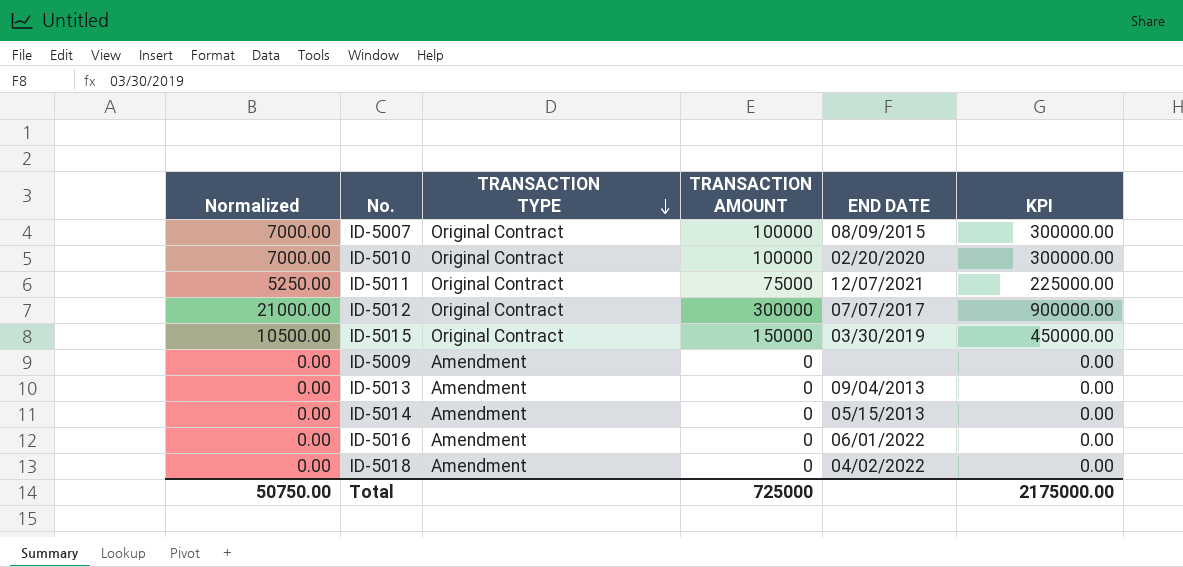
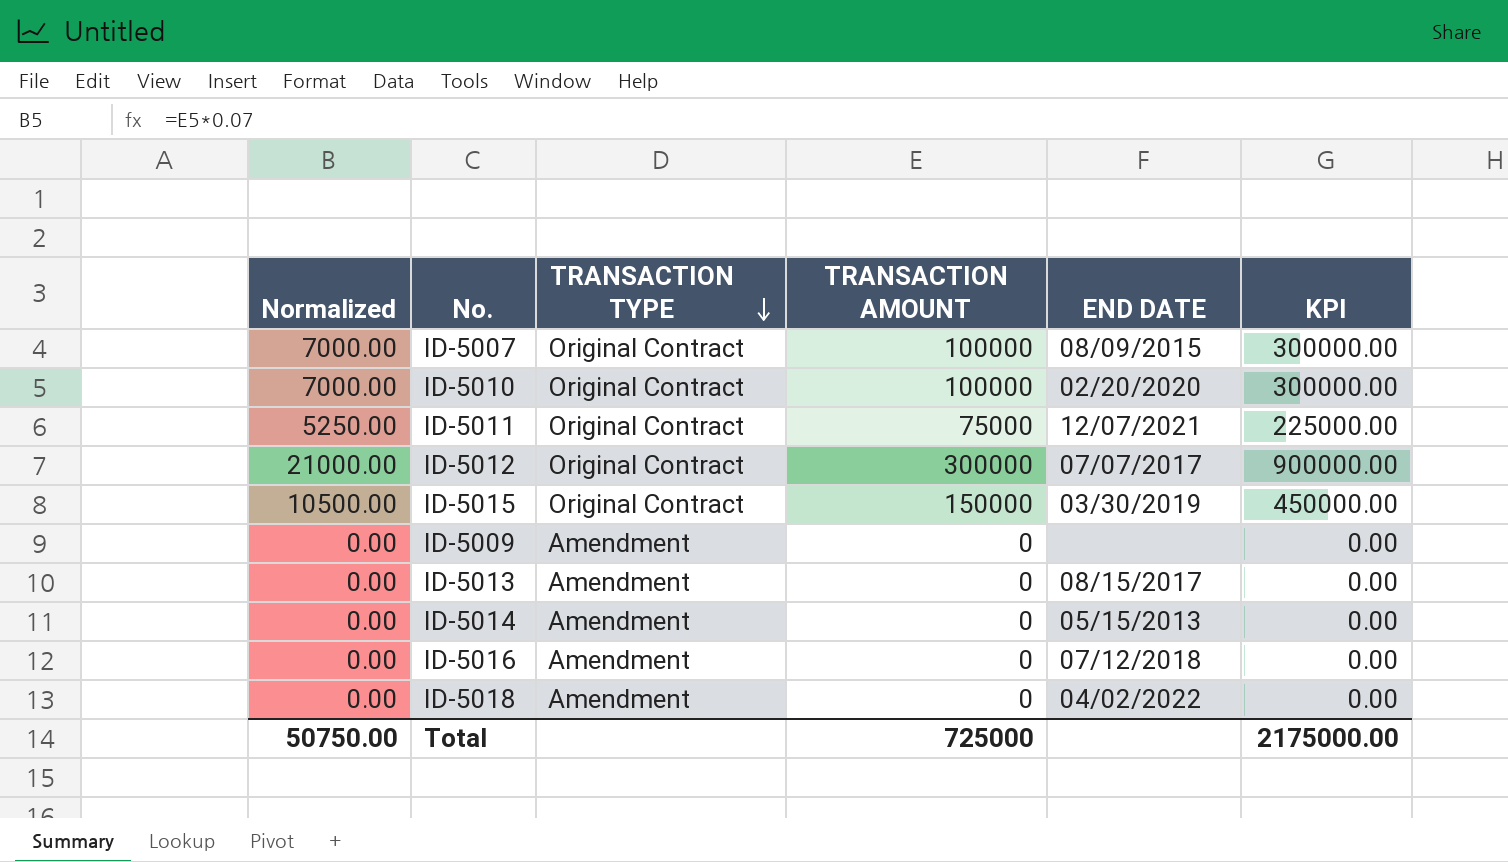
ID-5013 | END DATE: 09/04/2013 -> 08/15/2017
ID-5016 | END DATE: 06/01/2022 -> 07/12/2018

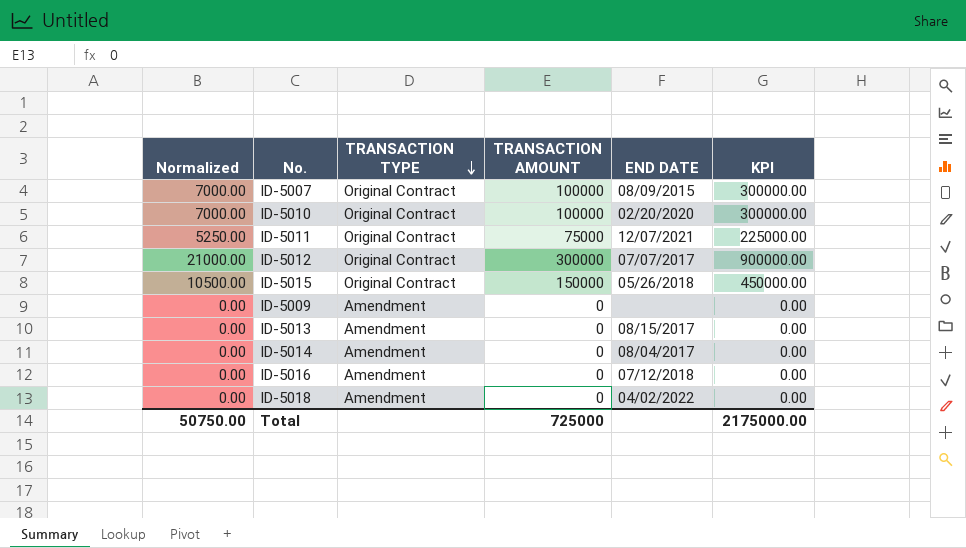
ID-5015 | END DATE: 03/30/2019 -> 05/26/2018
ID-5014 | END DATE: 05/15/2013 -> 08/04/2017

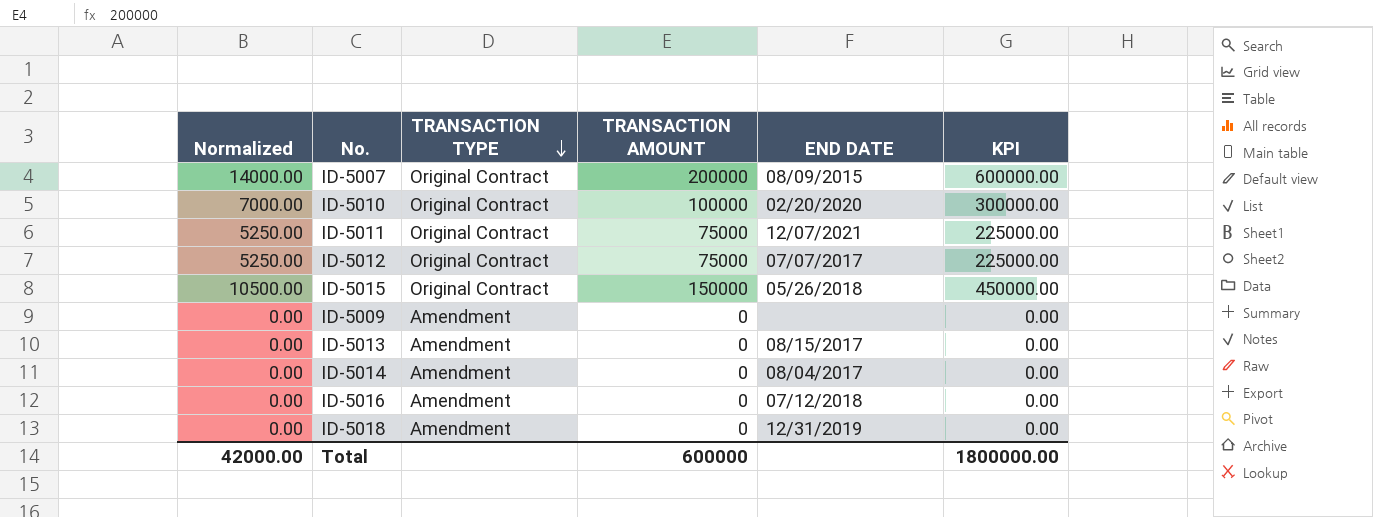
ID-5007 | Normalized: 7000.00 -> 14000.00
ID-5007 | TRANSACTION AMOUNT: 100000 -> 200000
ID-5007 | KPI: 300000.00 -> 600000.00
ID-5012 | Normalized: 21000.00 -> 5250.00
ID-5012 | TRANSACTION AMOUNT: 300000 -> 75000
ID-5012 | KPI: 900000.00 -> 225000.00
ID-5018 | END DATE: 04/02/2022 -> 12/31/2019
Total | Normalized: 50750.00 -> 42000.00
Total | TRANSACTION AMOUNT: 725000 -> 600000
Total | KPI: 2175000.00 -> 1800000.00

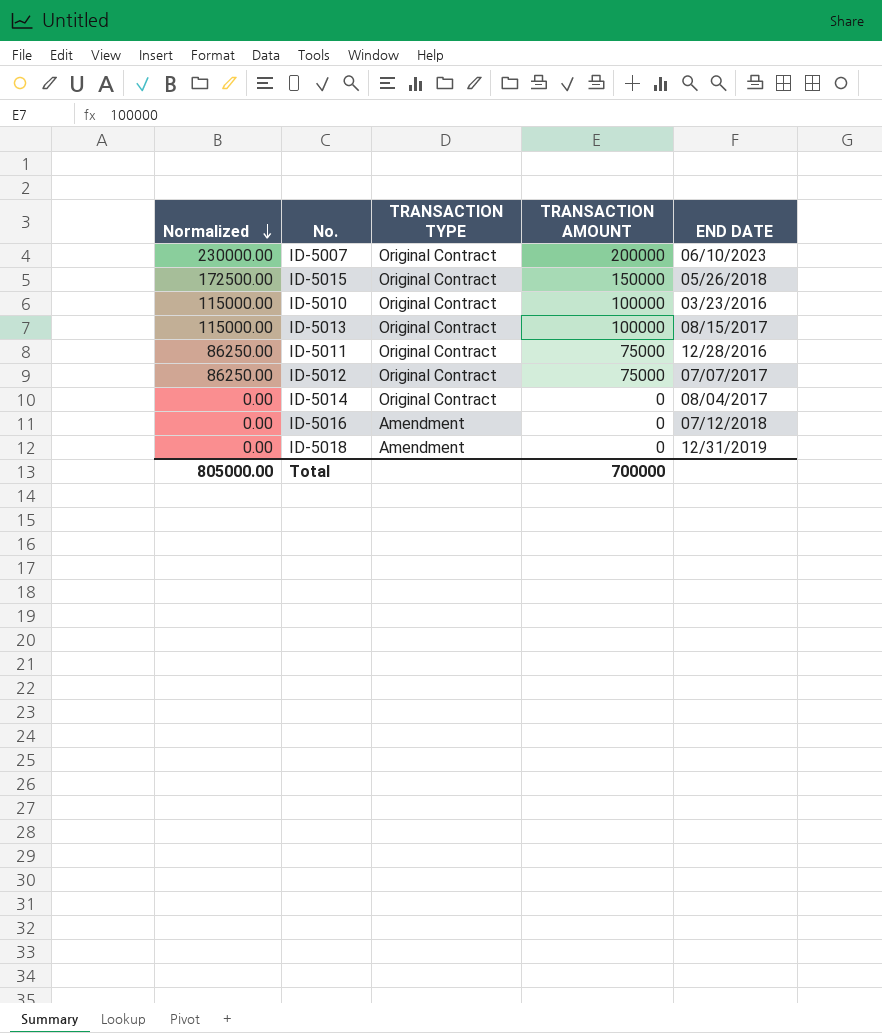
row order: TRANSACTION TYPE descending -> Normalized descending
column KPI | formula: [TRANSACTION AMOUNT] * 3 -> none
column Normalized | formula: [TRANSACTION AMOUNT] * 0.07 -> [TRANSACTION AMOUNT] * 1.15
row ID-5009: 0.00 | Amendment | 0 | none | 0.00 -> none
ID-5007 | END DATE: 08/09/2015 -> 06/10/2023
ID-5010 | END DATE: 02/20/2020 -> 03/23/2016
ID-5013 | TRANSACTION TYPE: Amendment -> Original Contract
ID-5013 | TRANSACTION AMOUNT: 0 -> 100000
ID-5011 | END DATE: 12/07/2021 -> 12/28/2016
ID-5014 | TRANSACTION TYPE: Amendment -> Original Contract
Total | Normalized: 42000.00 -> 805000.00
Total | TRANSACTION AMOUNT: 600000 -> 700000

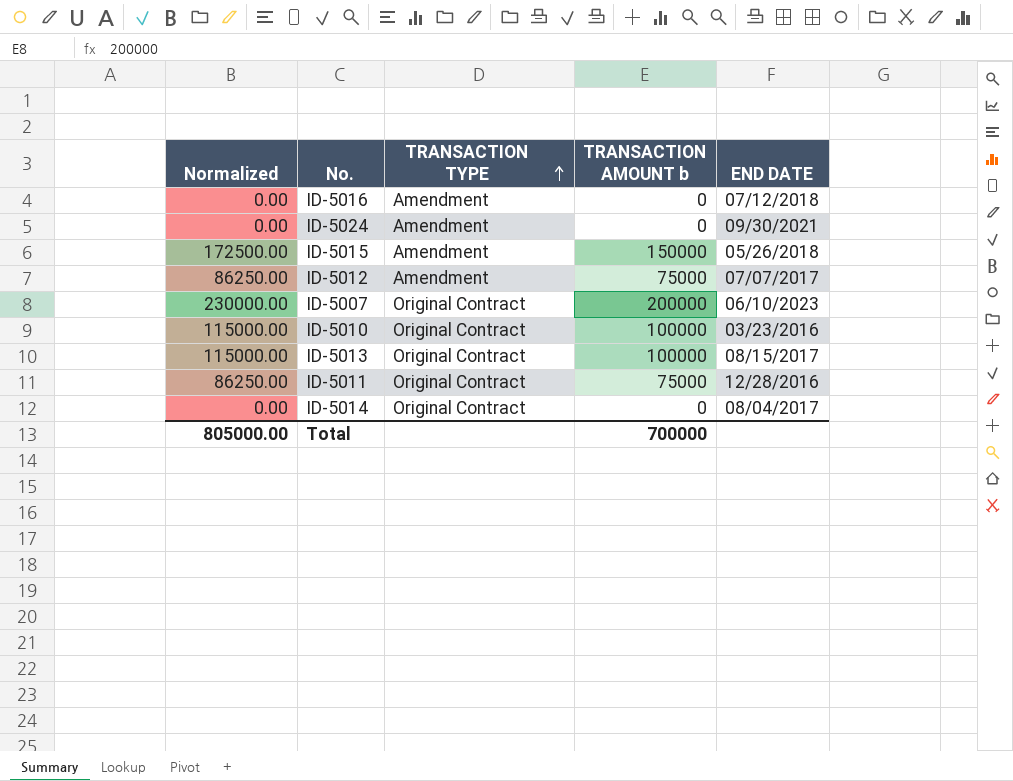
row order: Normalized descending -> TRANSACTION TYPE ascending
column name: TRANSACTION AMOUNT -> TRANSACTION AMOUNT b
row ID-5018: 0.00 | Amendment | 0 | 12/31/2019 -> none
row ID-5024: none -> 0.00 | Amendment | 0 | 09/30/2021
ID-5015 | TRANSACTION TYPE: Original Contract -> Amendment
ID-5012 | TRANSACTION TYPE: Original Contract -> Amendment

